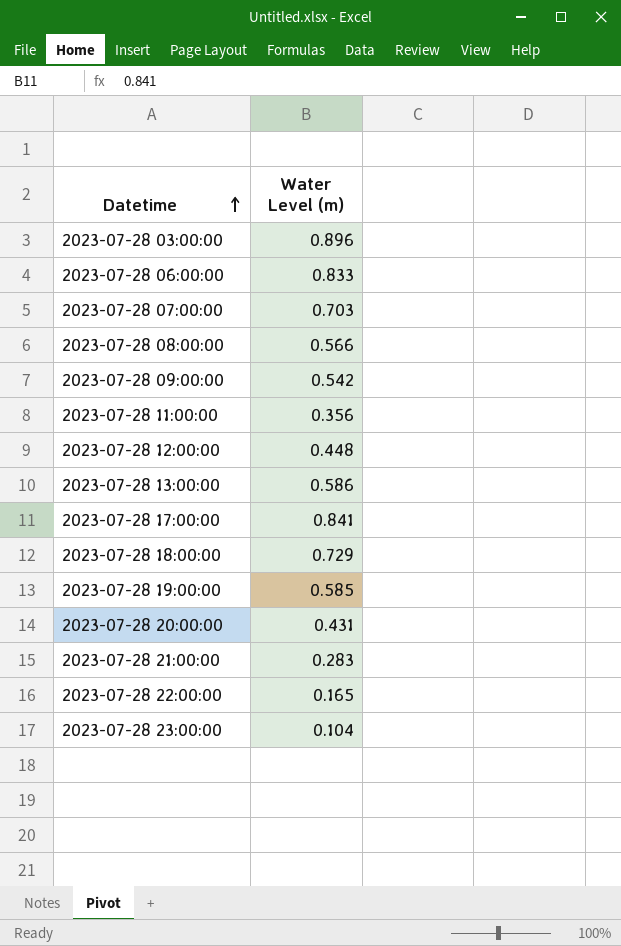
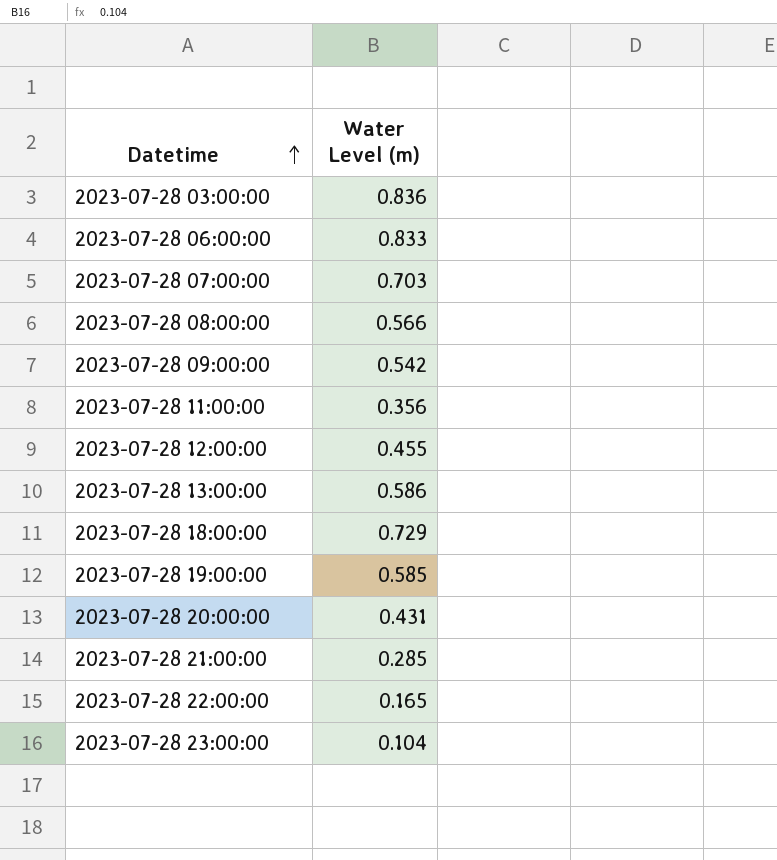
row 2023-07-28 17:00:00: 0.841 -> none
2023-07-28 03:00:00 | Water Level (m): 0.896 -> 0.836
2023-07-28 12:00:00 | Water Level (m): 0.448 -> 0.455
2023-07-28 21:00:00 | Water Level (m): 0.283 -> 0.285

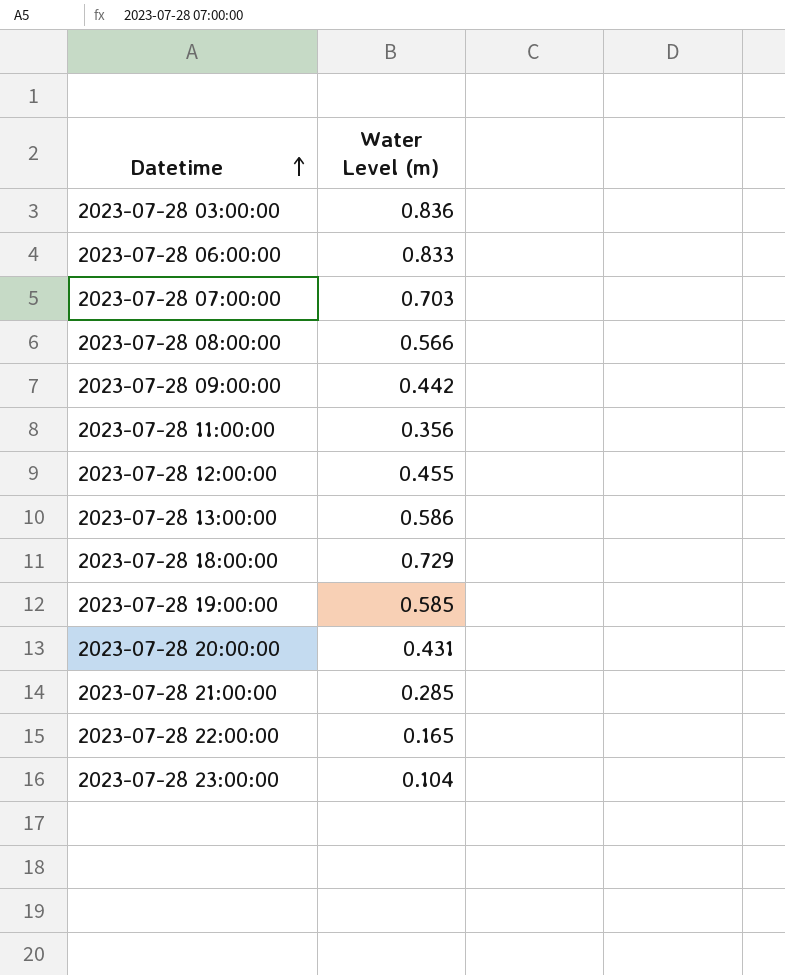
2023-07-28 09:00:00 | Water Level (m): 0.542 -> 0.442

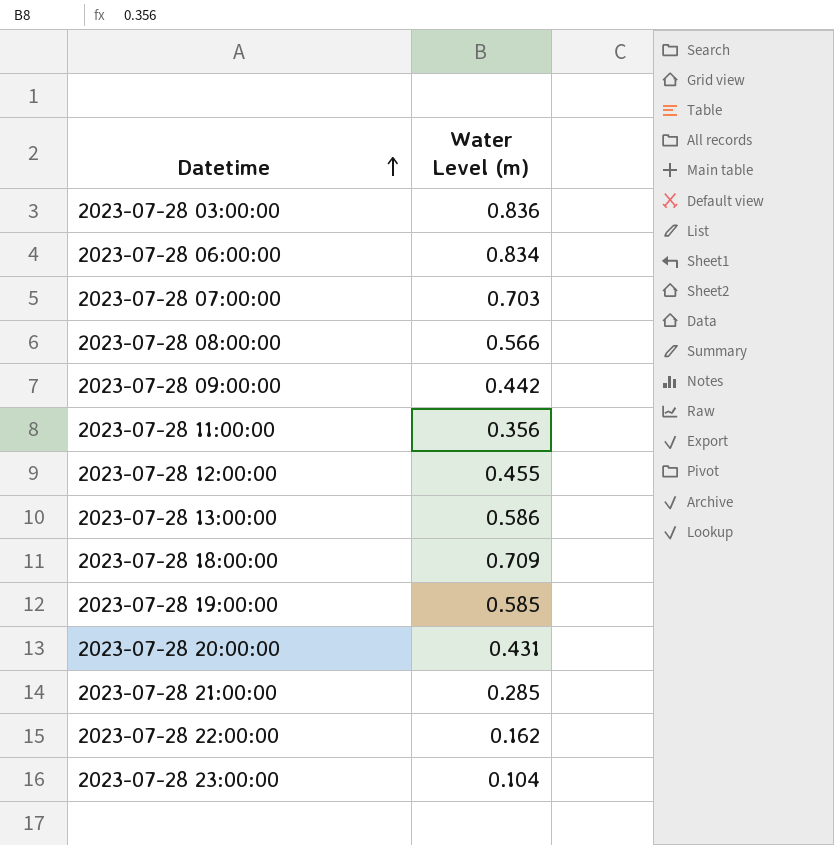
2023-07-28 06:00:00 | Water Level (m): 0.833 -> 0.834
2023-07-28 18:00:00 | Water Level (m): 0.729 -> 0.709
2023-07-28 22:00:00 | Water Level (m): 0.165 -> 0.162

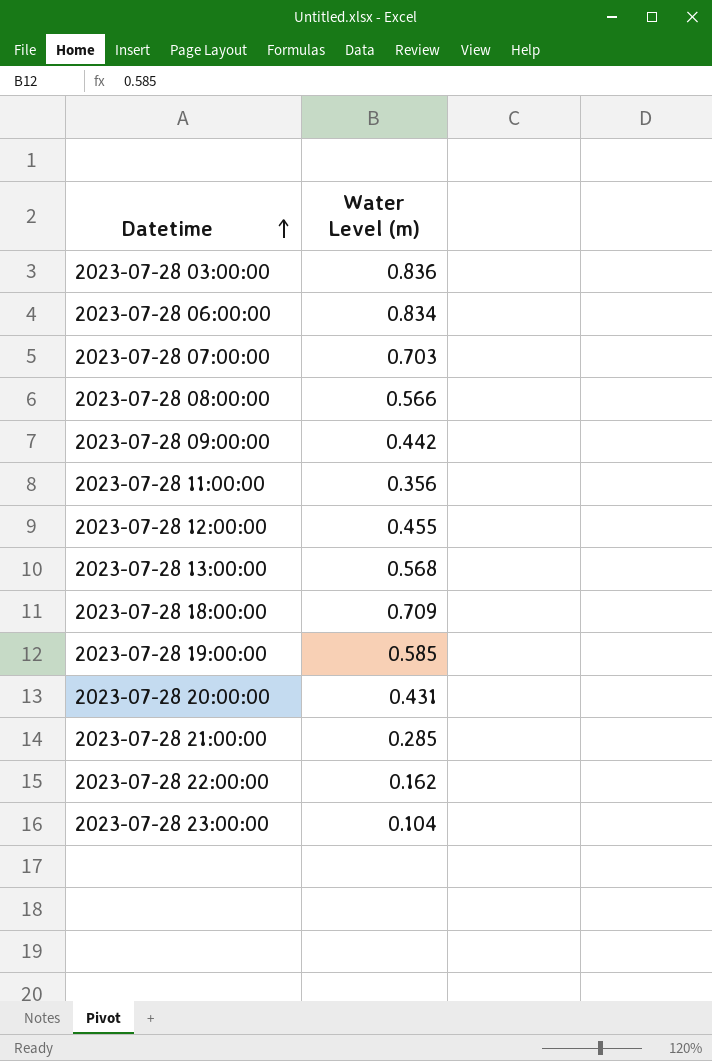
2023-07-28 13:00:00 | Water Level (m): 0.586 -> 0.568

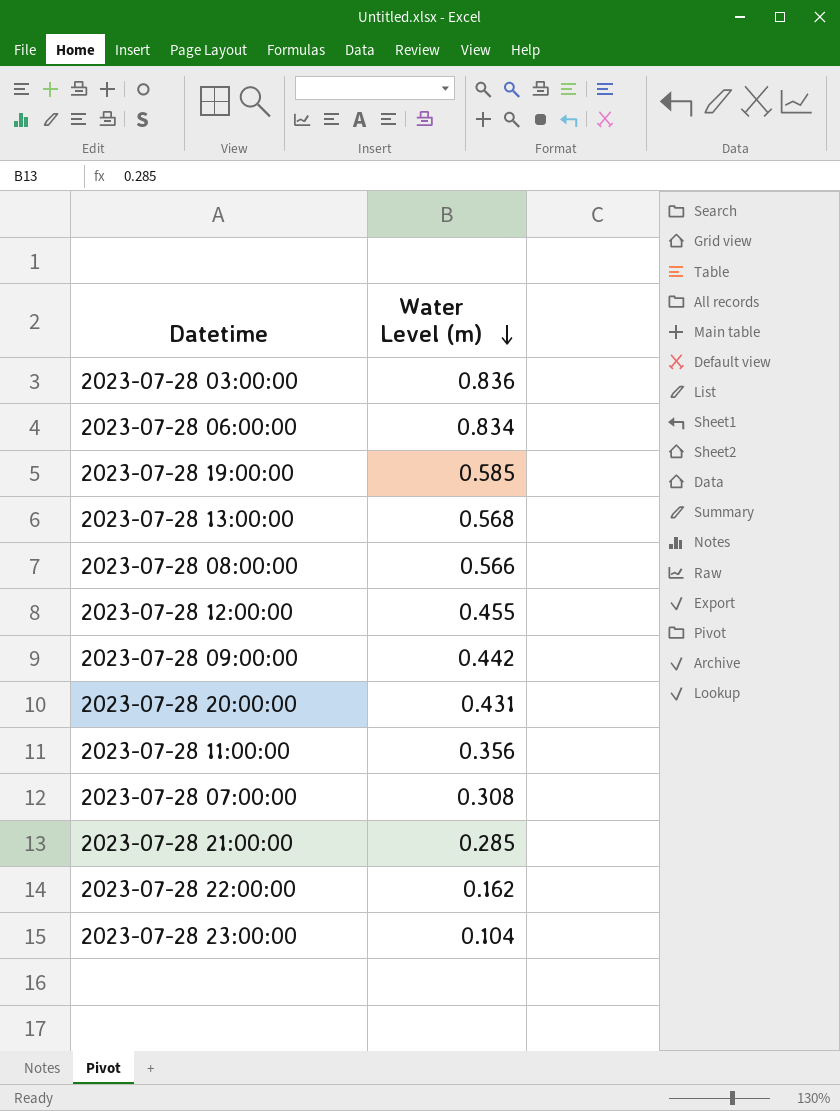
row order: Datetime ascending -> Water Level (m) descending
row 2023-07-28 18:00:00: 0.709 -> none
2023-07-28 07:00:00 | Water Level (m): 0.703 -> 0.308

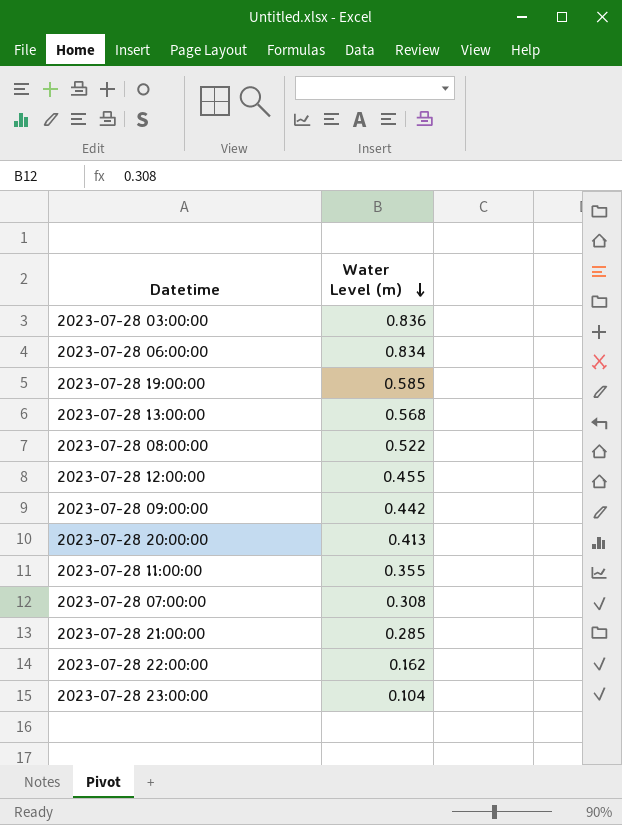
2023-07-28 08:00:00 | Water Level (m): 0.566 -> 0.522
2023-07-28 20:00:00 | Water Level (m): 0.431 -> 0.413
2023-07-28 11:00:00 | Water Level (m): 0.356 -> 0.355

